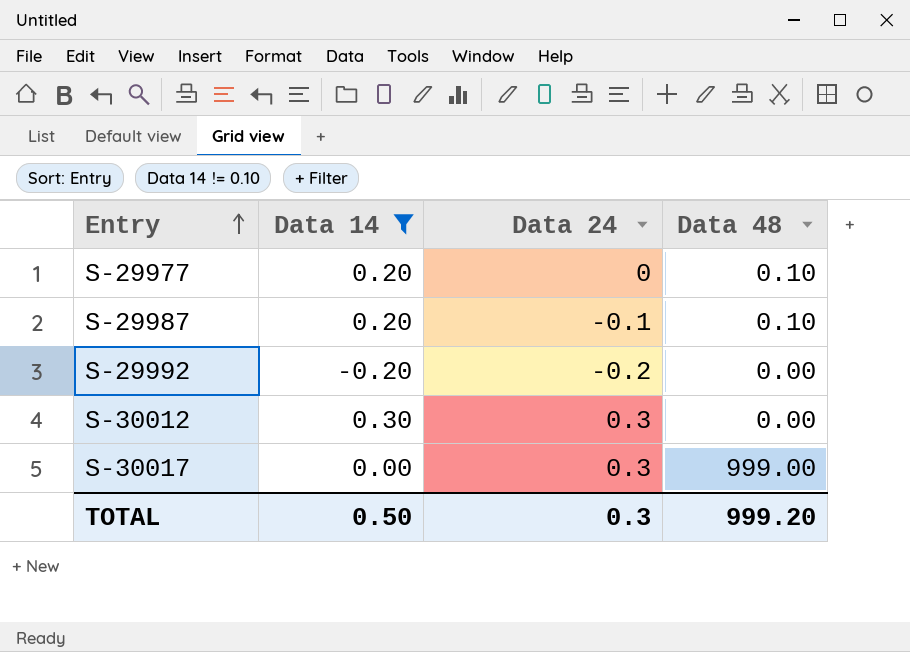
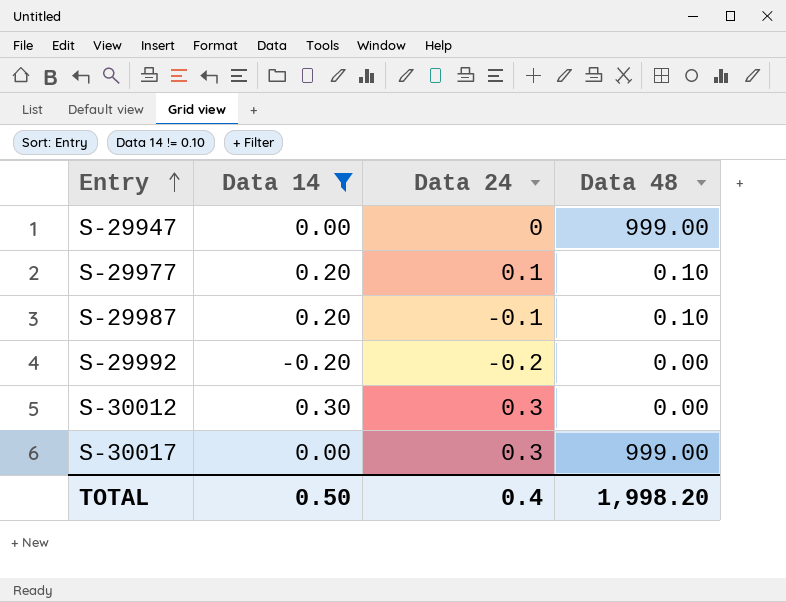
row S-29947: none -> 0.00 | 0 | 999.00
S-29977 | Data 24: 0 -> 0.1
TOTAL | Data 24: 0.3 -> 0.4
TOTAL | Data 48: 999.20 -> 1,998.20

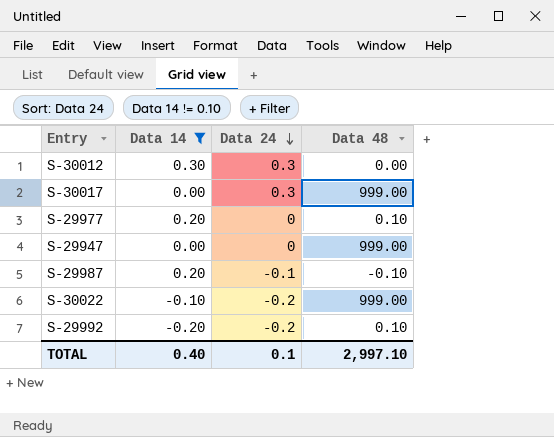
row order: Entry ascending -> Data 24 descending
S-29977 | Data 24: 0.1 -> 0
S-29987 | Data 48: 0.10 -> -0.10
row S-30022: none -> -0.10 | -0.2 | 999.00
S-29992 | Data 48: 0.00 -> 0.10
TOTAL | Data 14: 0.50 -> 0.40
TOTAL | Data 24: 0.4 -> 0.1
TOTAL | Data 48: 1,998.20 -> 2,997.10

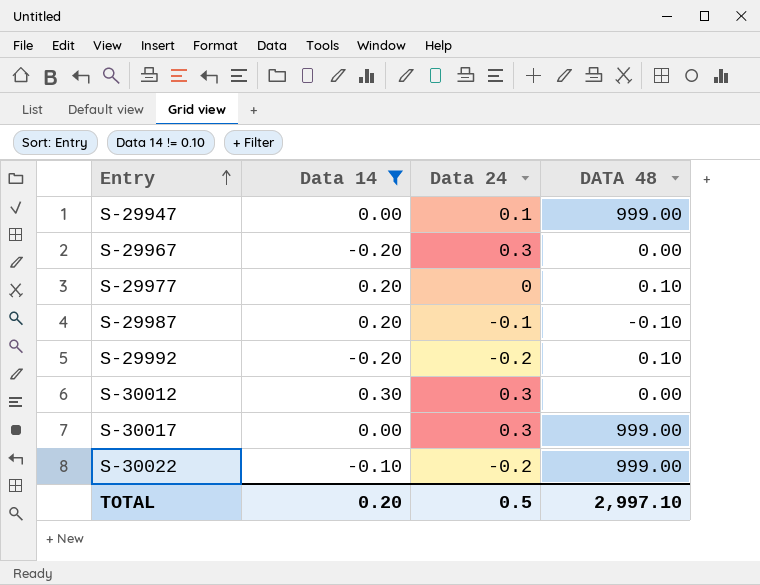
row order: Data 24 descending -> Entry ascending
column name: Data 48 -> DATA 48
S-29947 | Data 24: 0 -> 0.1
row S-29967: none -> -0.20 | 0.3 | 0.00
TOTAL | Data 14: 0.40 -> 0.20
TOTAL | Data 24: 0.1 -> 0.5

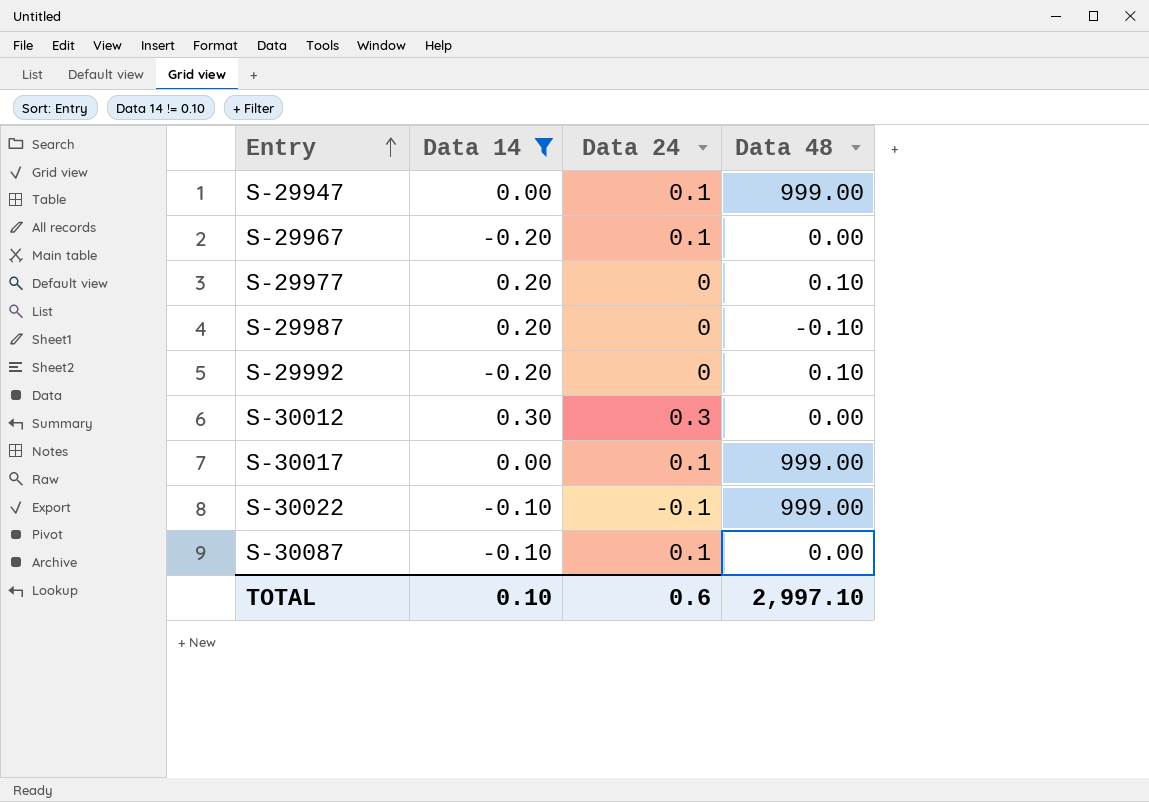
column name: DATA 48 -> Data 48
S-29967 | Data 24: 0.3 -> 0.1
S-29987 | Data 24: -0.1 -> 0
S-29992 | Data 24: -0.2 -> 0
S-30017 | Data 24: 0.3 -> 0.1
S-30022 | Data 24: -0.2 -> -0.1
row S-30087: none -> -0.10 | 0.1 | 0.00
TOTAL | Data 14: 0.20 -> 0.10
TOTAL | Data 24: 0.5 -> 0.6

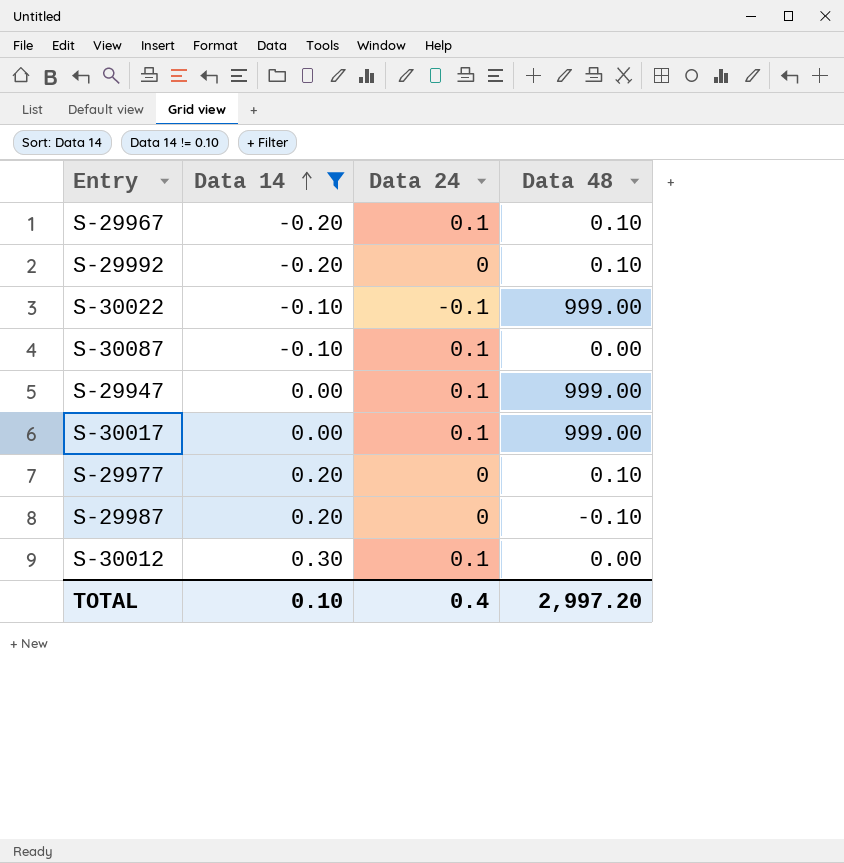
row order: Entry ascending -> Data 14 ascending
S-29967 | Data 48: 0.00 -> 0.10
S-30012 | Data 24: 0.3 -> 0.1
TOTAL | Data 24: 0.6 -> 0.4
TOTAL | Data 48: 2,997.10 -> 2,997.20

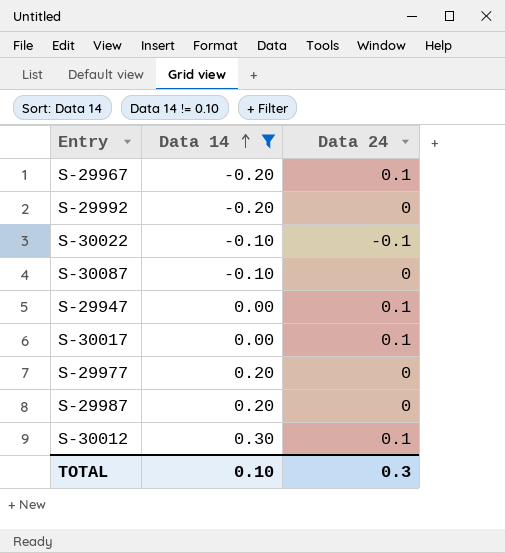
column Data 48 | position: 4 -> none
S-30087 | Data 24: 0.1 -> 0
TOTAL | Data 24: 0.4 -> 0.3

